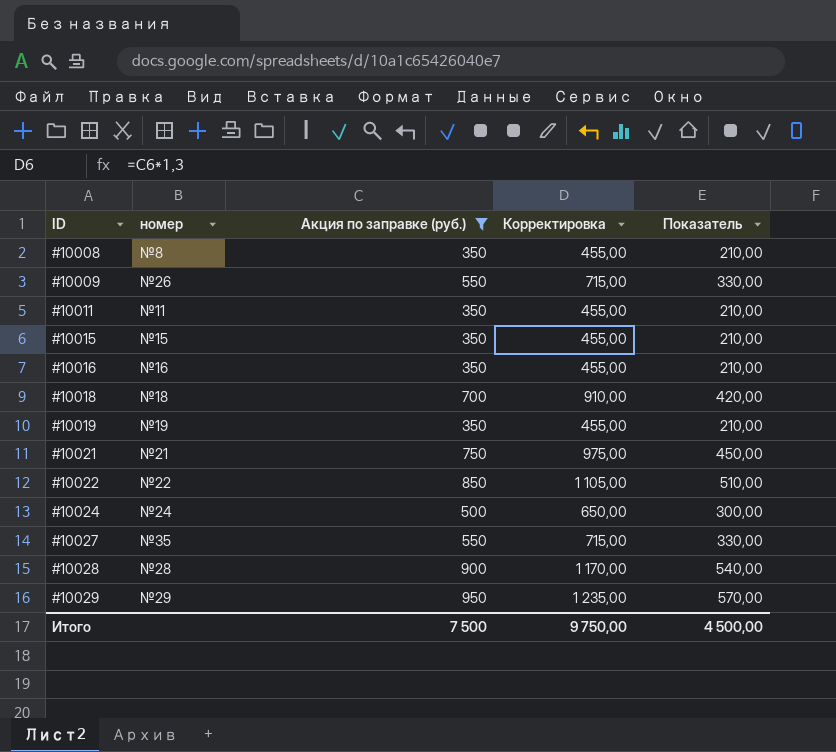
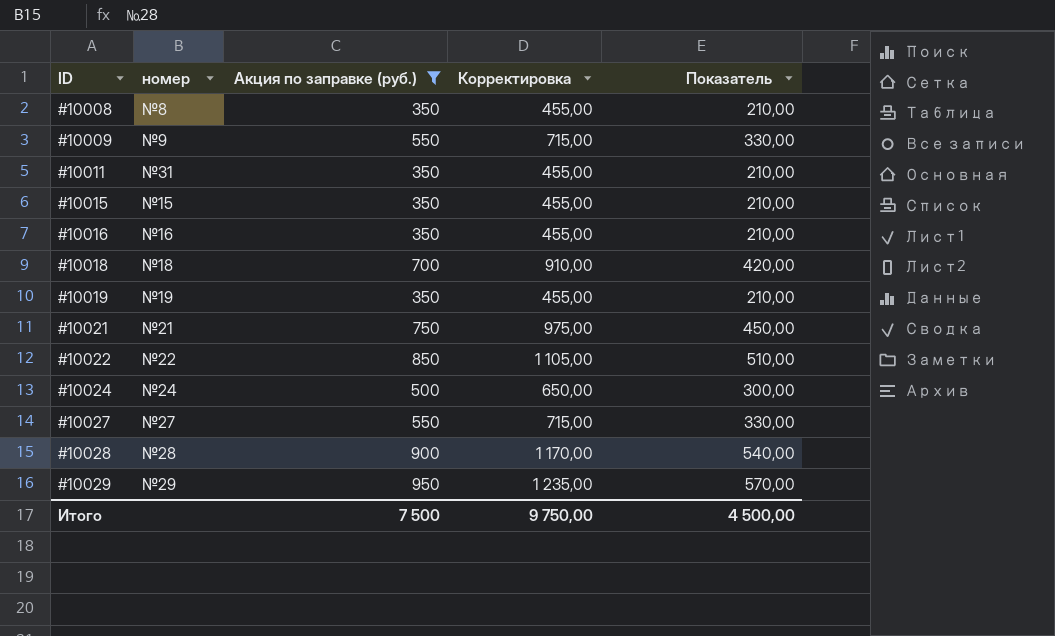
#10009 | номер: №26 -> №9
#10011 | номер: №11 -> №31
#10027 | номер: №35 -> №27

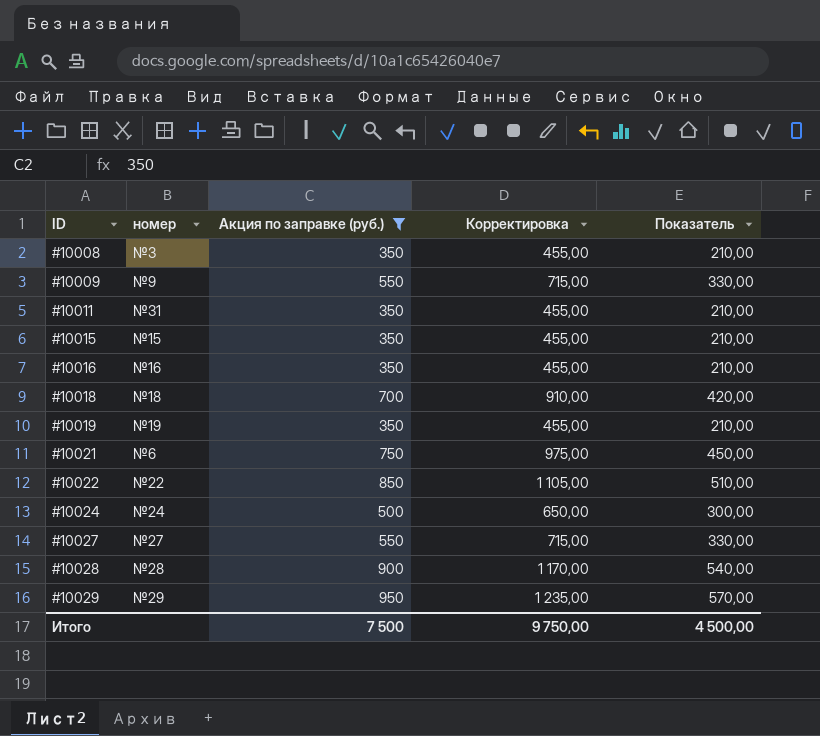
#10008 | номер: №8 -> №3
#10021 | номер: №21 -> №6

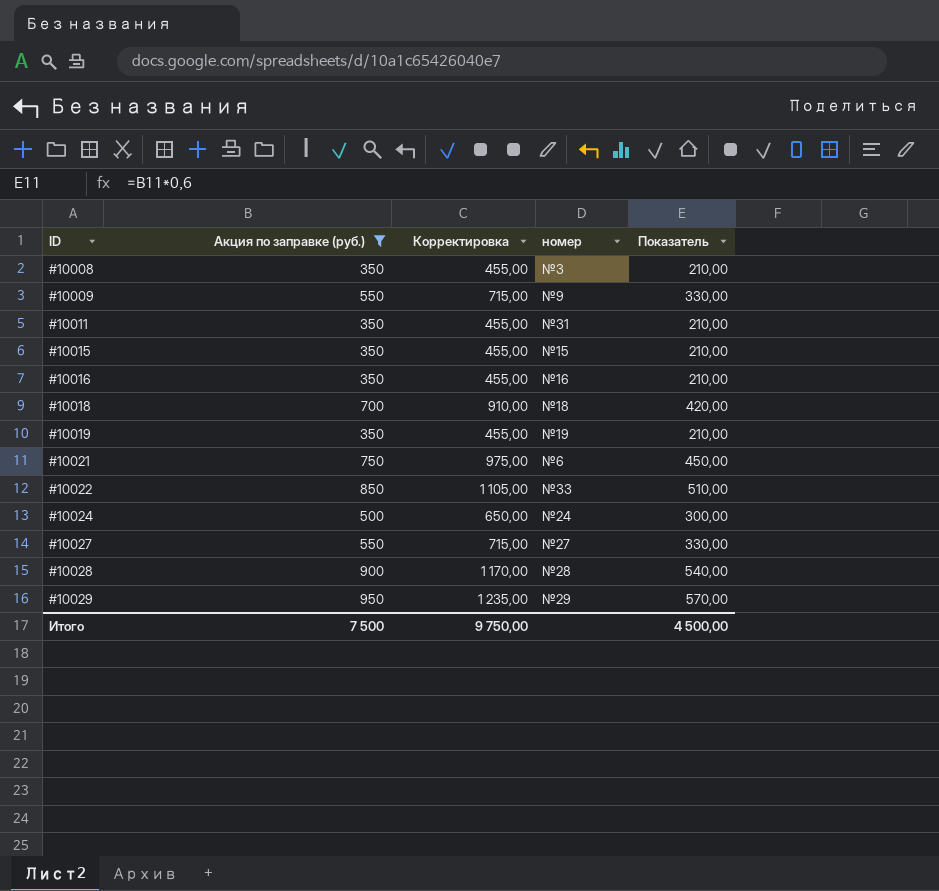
column номер | position: 2 -> 4
#10022 | номер: №22 -> №33

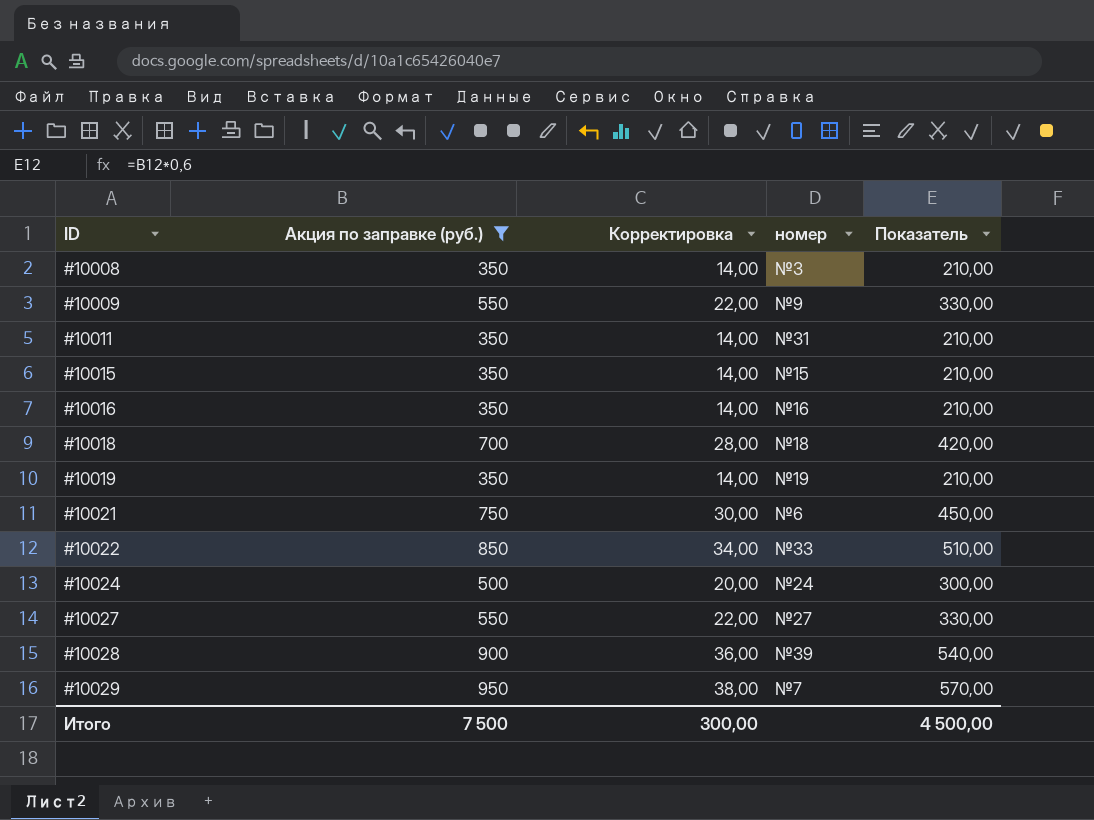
column Корректировка | formula: [Акция по заправке (руб.)] * 1,3 -> [Акция по заправке (руб.)] * 0,04
#10028 | номер: №28 -> №39
#10029 | номер: №29 -> №7
Итого | Корректировка: 9 750,00 -> 300,00

